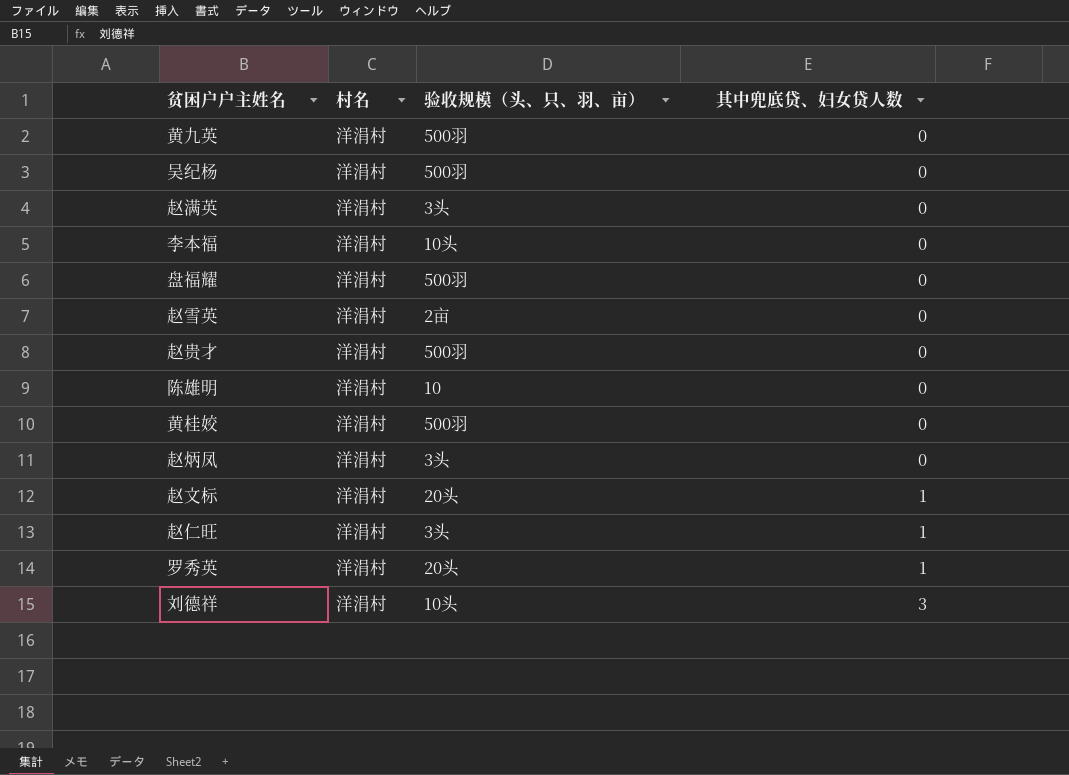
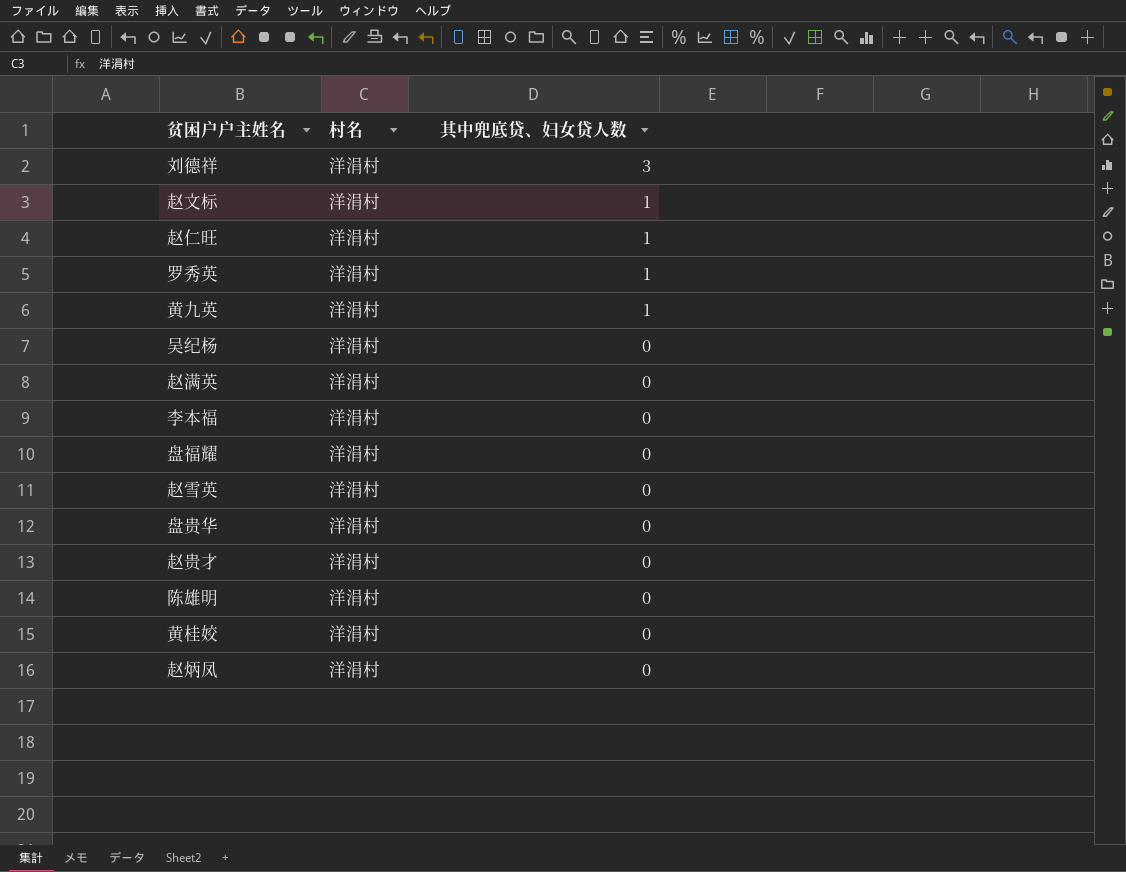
row order: 其中兜底贷、妇女贷人数 ascending -> 其中兜底贷、妇女贷人数 descending
column 验收规模（头、只、羽、亩） | position: 3 -> none
黄九英 | 其中兜底贷、妇女贷人数: 0 -> 1
row 盘贵华: none -> 洋涓村 | 0

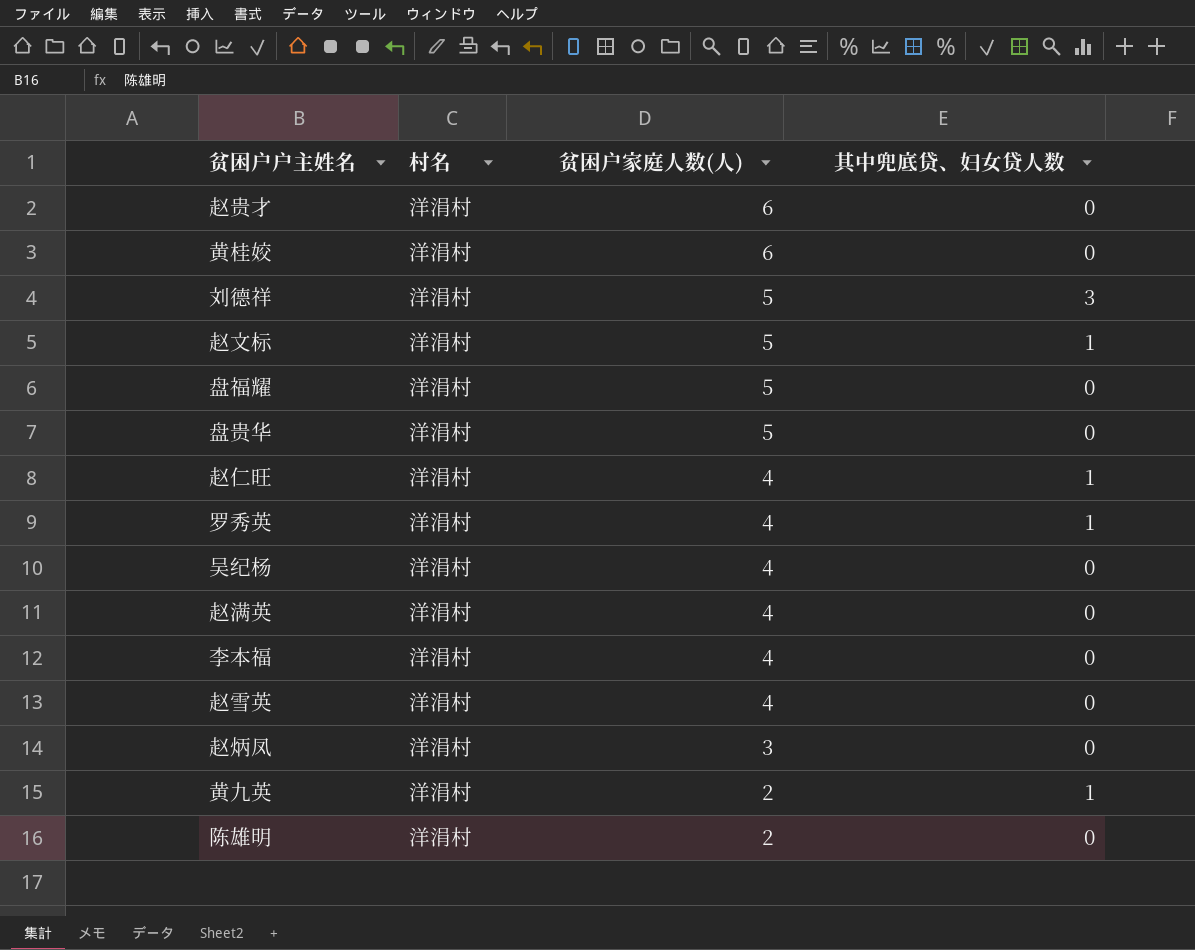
row order: 其中兜底贷、妇女贷人数 descending -> 贫困户家庭人数(人) descending
column 贫困户家庭人数(人) | position: none -> 3

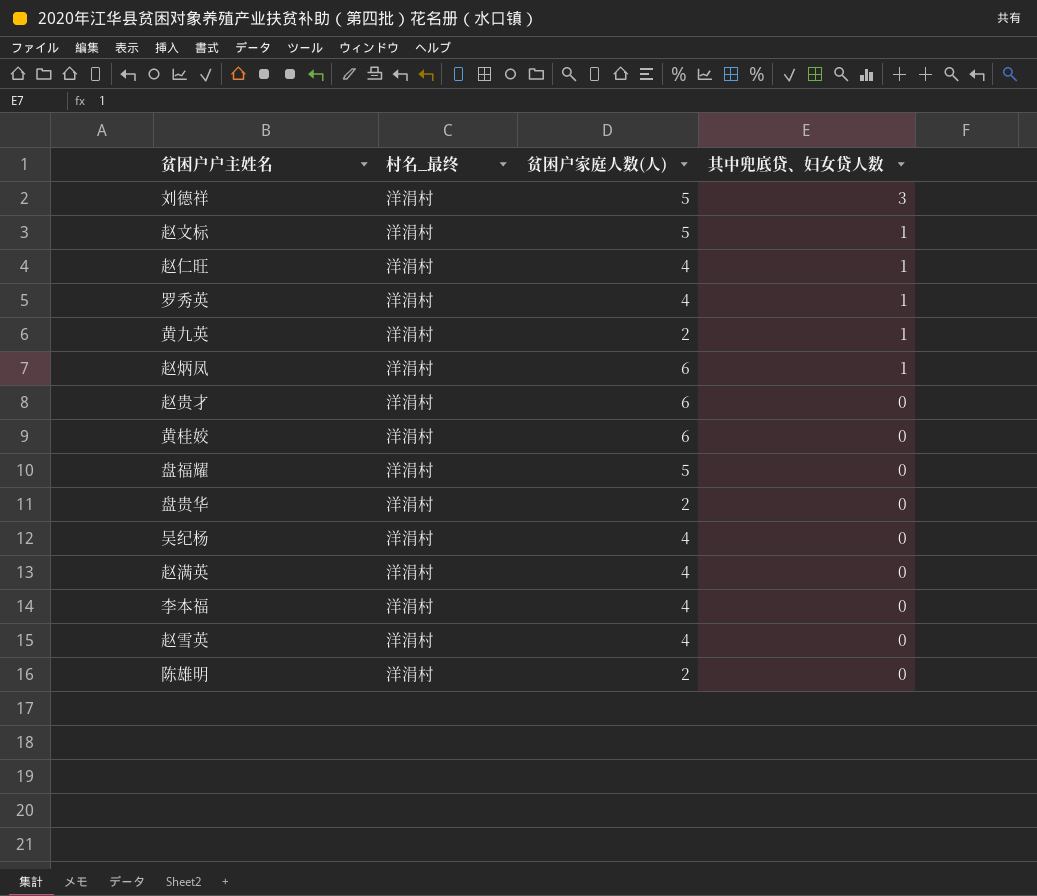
row order: 贫困户家庭人数(人) descending -> 其中兜底贷、妇女贷人数 descending
column name: 村名 -> 村名_最终
赵炳凤 | 贫困户家庭人数(人): 3 -> 6
赵炳凤 | 其中兜底贷、妇女贷人数: 0 -> 1
盘贵华 | 贫困户家庭人数(人): 5 -> 2

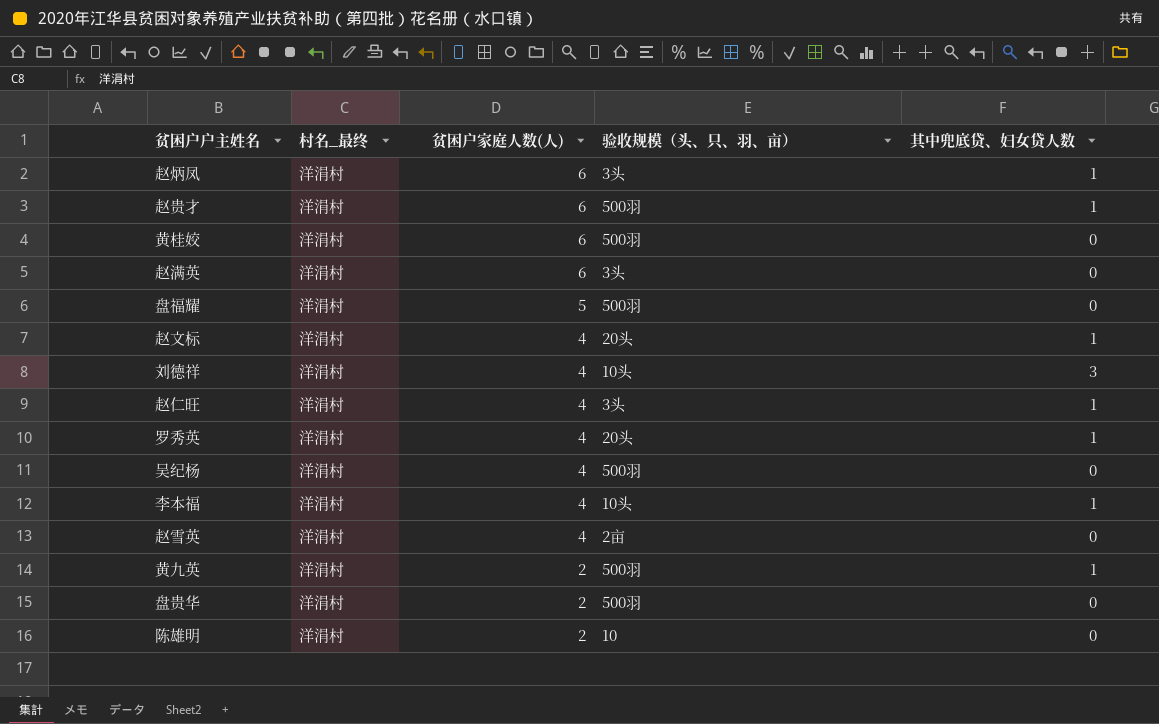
row order: 其中兜底贷、妇女贷人数 descending -> 贫困户家庭人数(人) descending
column 验收规模（头、只、羽、亩） | position: none -> 4
赵贵才 | 其中兜底贷、妇女贷人数: 0 -> 1
赵满英 | 贫困户家庭人数(人): 4 -> 6
赵文标 | 贫困户家庭人数(人): 5 -> 4
刘德祥 | 贫困户家庭人数(人): 5 -> 4
李本福 | 其中兜底贷、妇女贷人数: 0 -> 1

